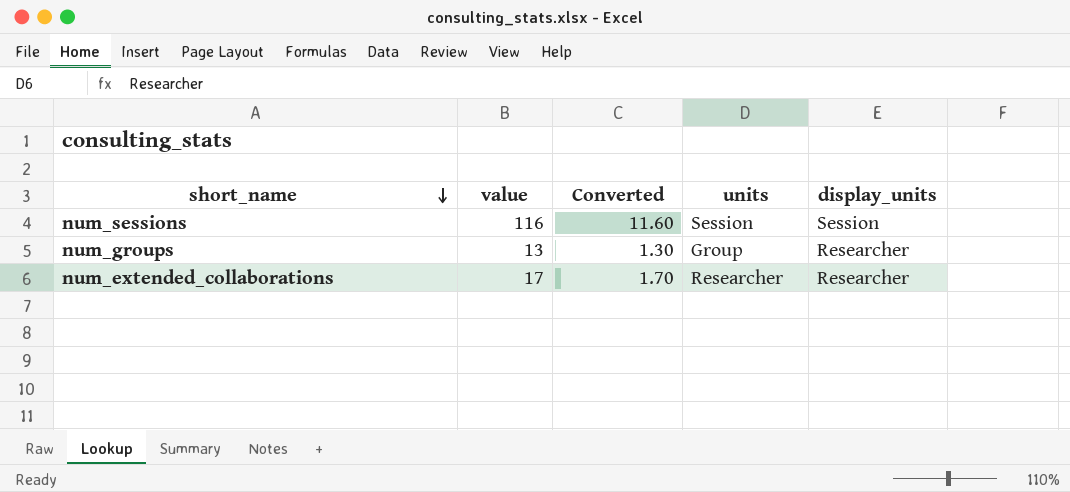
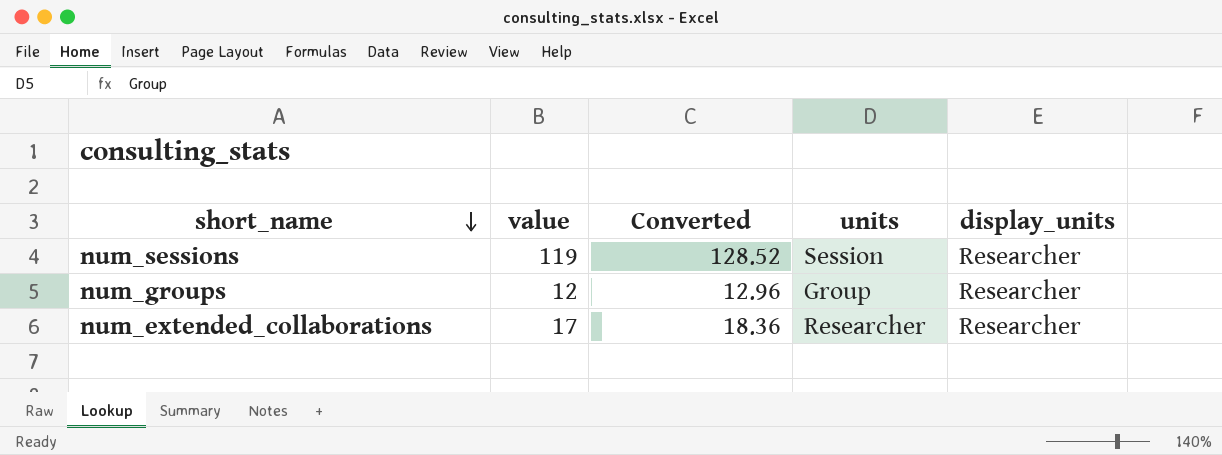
column Converted | formula: [value] * 0.1 -> [value] * 1.08
num_sessions | value: 116 -> 119
num_sessions | display_units: Session -> Researcher
num_groups | value: 13 -> 12

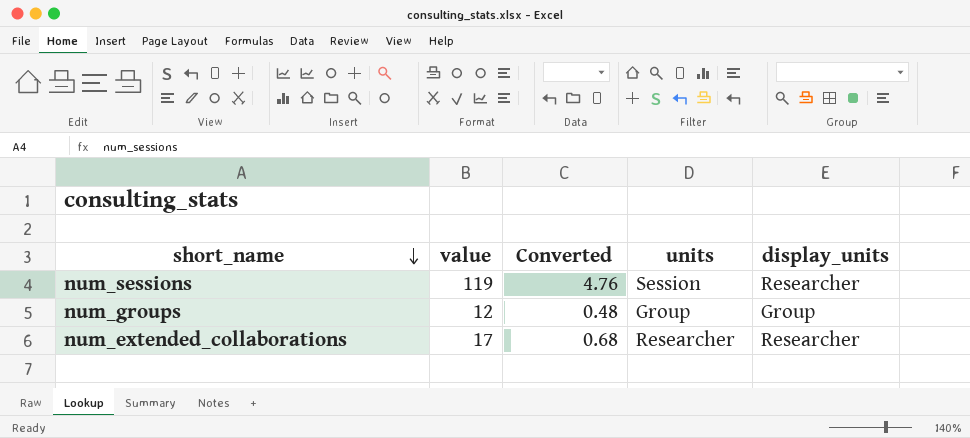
column Converted | formula: [value] * 1.08 -> [value] * 0.04
num_groups | display_units: Researcher -> Group

